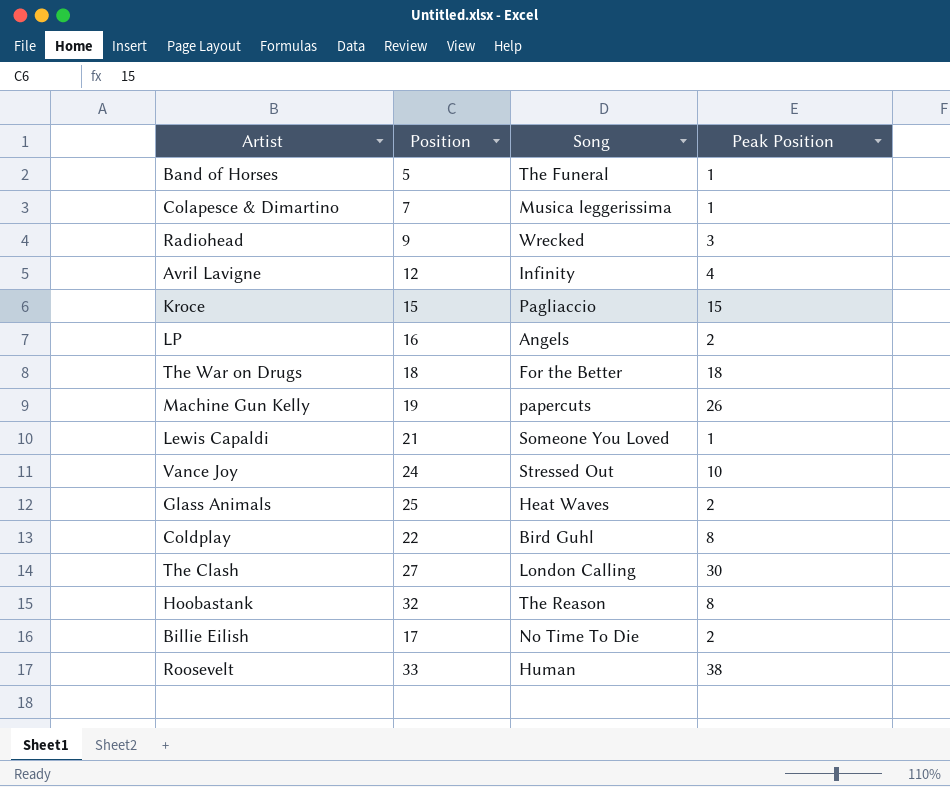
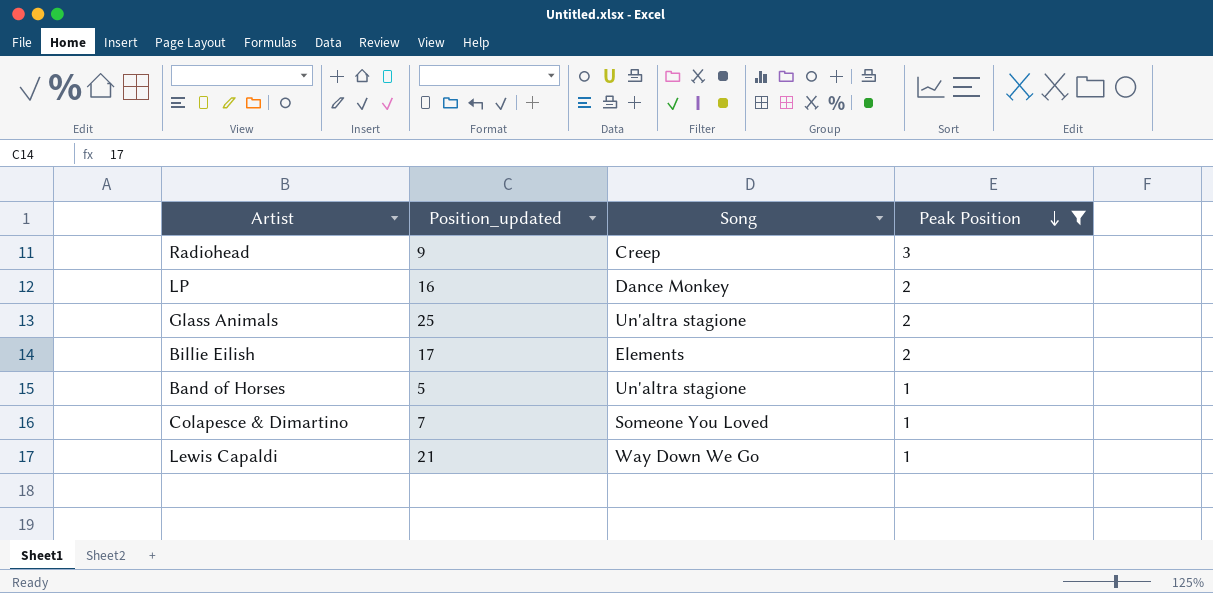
filter: none -> Peak Position <= 3
row order: none -> Peak Position descending
column name: Position -> Position_updated
Radiohead | Song: Wrecked -> Creep
LP | Song: Angels -> Dance Monkey
Glass Animals | Song: Heat Waves -> Un'altra stagione
Billie Eilish | Song: No Time To Die -> Elements
Band of Horses | Song: The Funeral -> Un'altra stagione
Colapesce & Dimartino | Song: Musica leggerissima -> Someone You Loved
Lewis Capaldi | Song: Someone You Loved -> Way Down We Go

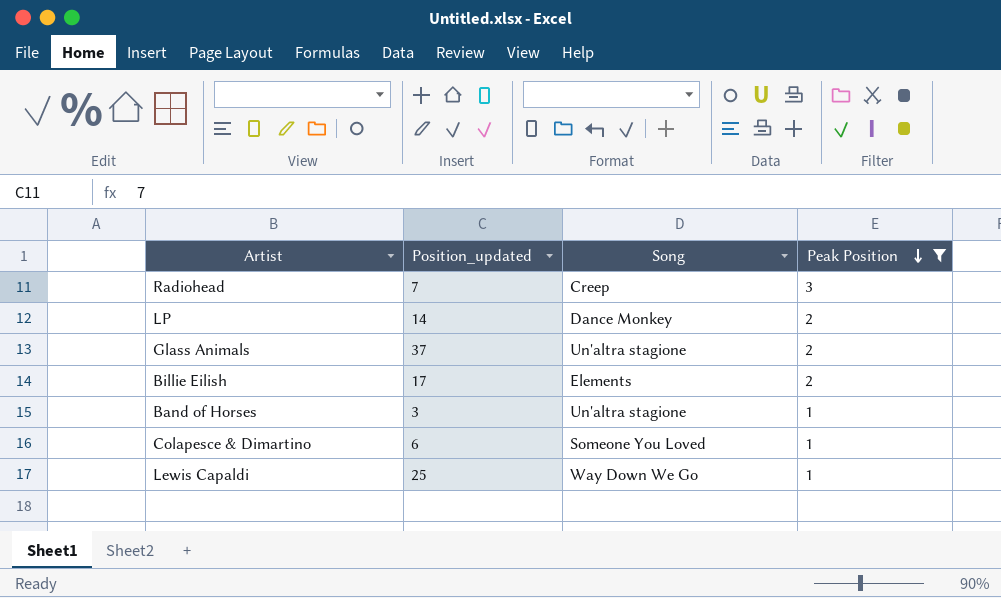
Radiohead | Position_updated: 9 -> 7
LP | Position_updated: 16 -> 14
Glass Animals | Position_updated: 25 -> 37
Band of Horses | Position_updated: 5 -> 3
Colapesce & Dimartino | Position_updated: 7 -> 6
Lewis Capaldi | Position_updated: 21 -> 25

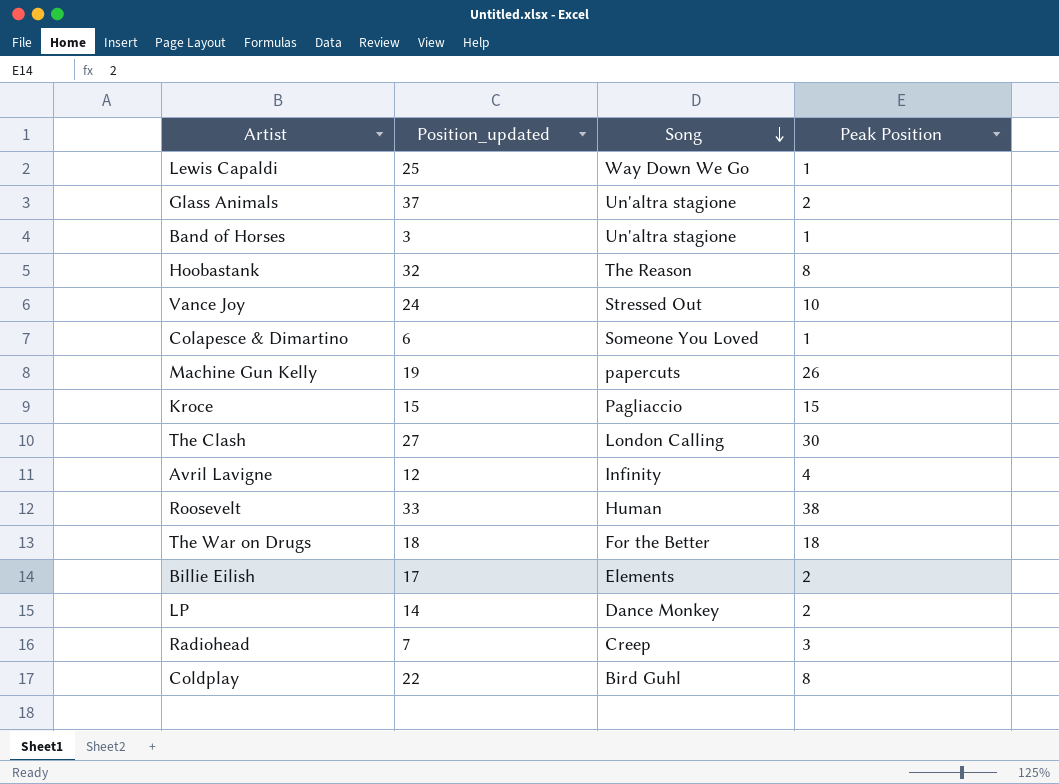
filter: Peak Position <= 3 -> none
row order: Peak Position descending -> Song descending

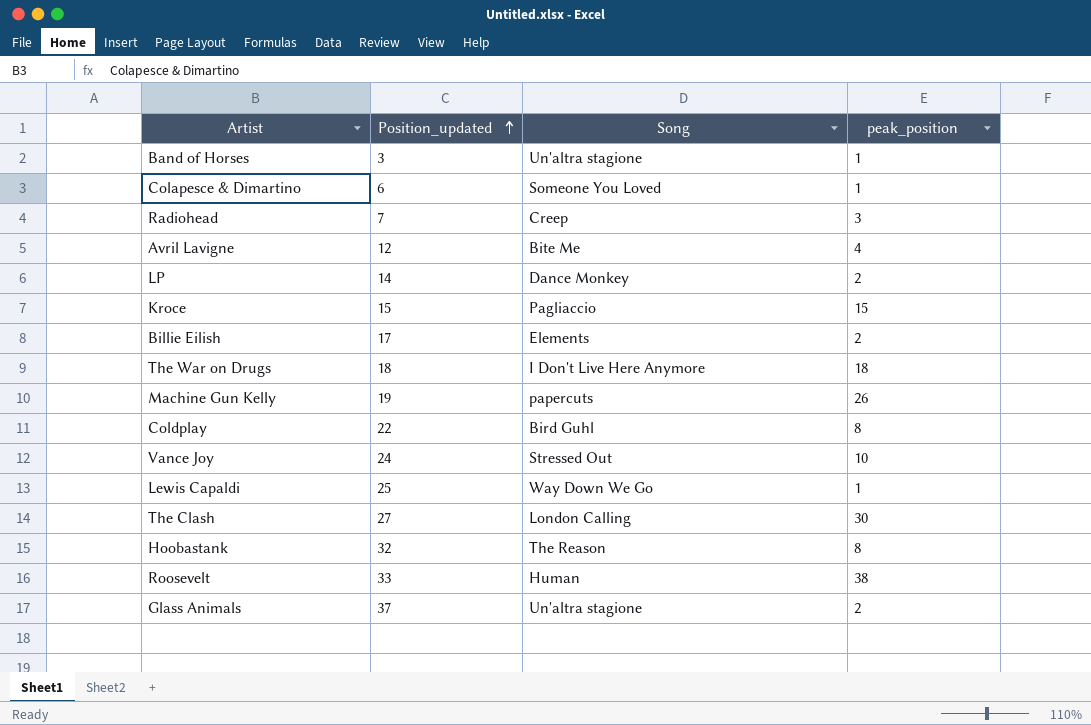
row order: Song descending -> Position_updated ascending
column name: Peak Position -> peak_position
Avril Lavigne | Song: Infinity -> Bite Me
The War on Drugs | Song: For the Better -> I Don't Live Here Anymore

